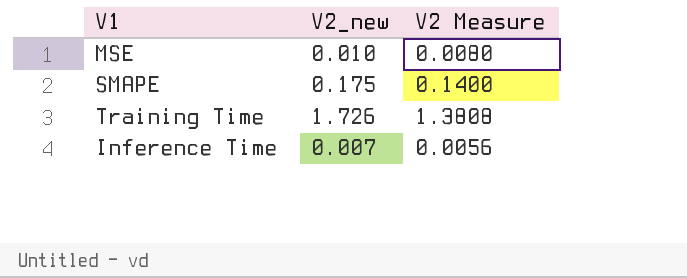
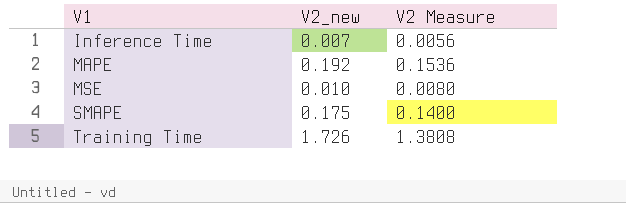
row order: none -> V1 ascending
row MAPE: none -> 0.192 | 0.1536

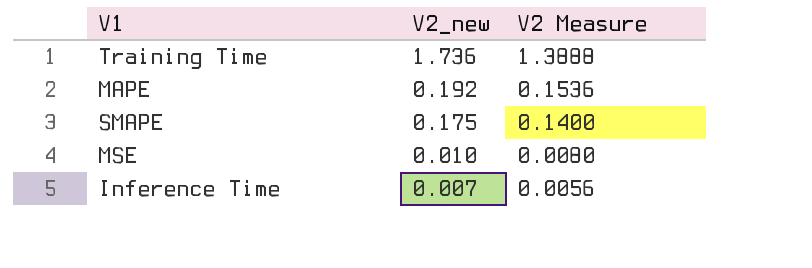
row order: V1 ascending -> V2_new descending
Training Time | V2_new: 1.726 -> 1.736
Training Time | V2 Measure: 1.3808 -> 1.3888

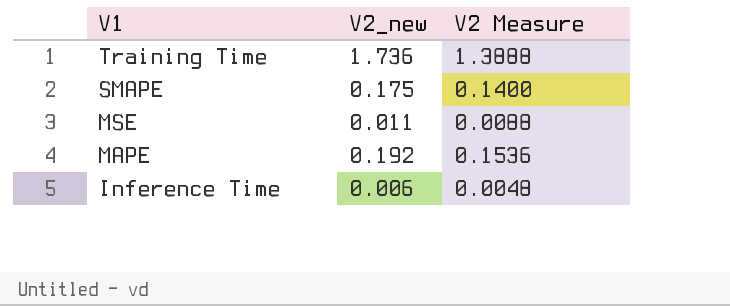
row order: V2_new descending -> V1 descending
MSE | V2_new: 0.010 -> 0.011
MSE | V2 Measure: 0.0080 -> 0.0088
Inference Time | V2_new: 0.007 -> 0.006
Inference Time | V2 Measure: 0.0056 -> 0.0048

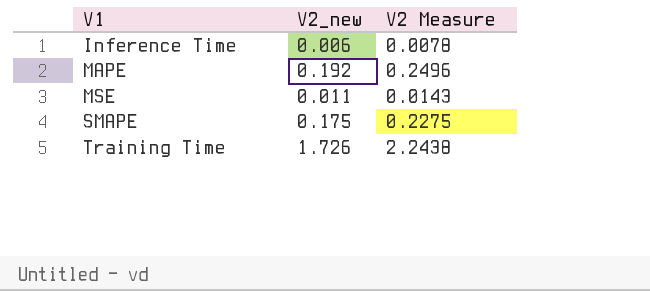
row order: V1 descending -> V1 ascending
column V2 Measure | formula: [V2_new] * 0.8 -> [V2_new] * 1.3
Training Time | V2_new: 1.736 -> 1.726

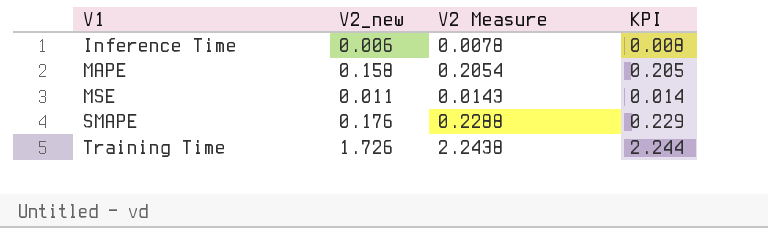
column KPI | formula: none -> [V2_new] * 1.3
MAPE | V2_new: 0.192 -> 0.158
MAPE | V2 Measure: 0.2496 -> 0.2054
SMAPE | V2_new: 0.175 -> 0.176
SMAPE | V2 Measure: 0.2275 -> 0.2288

